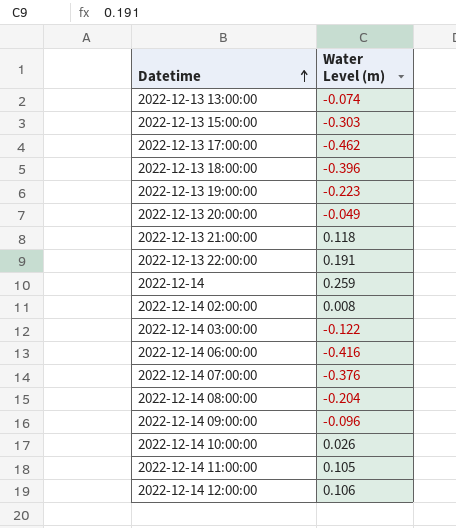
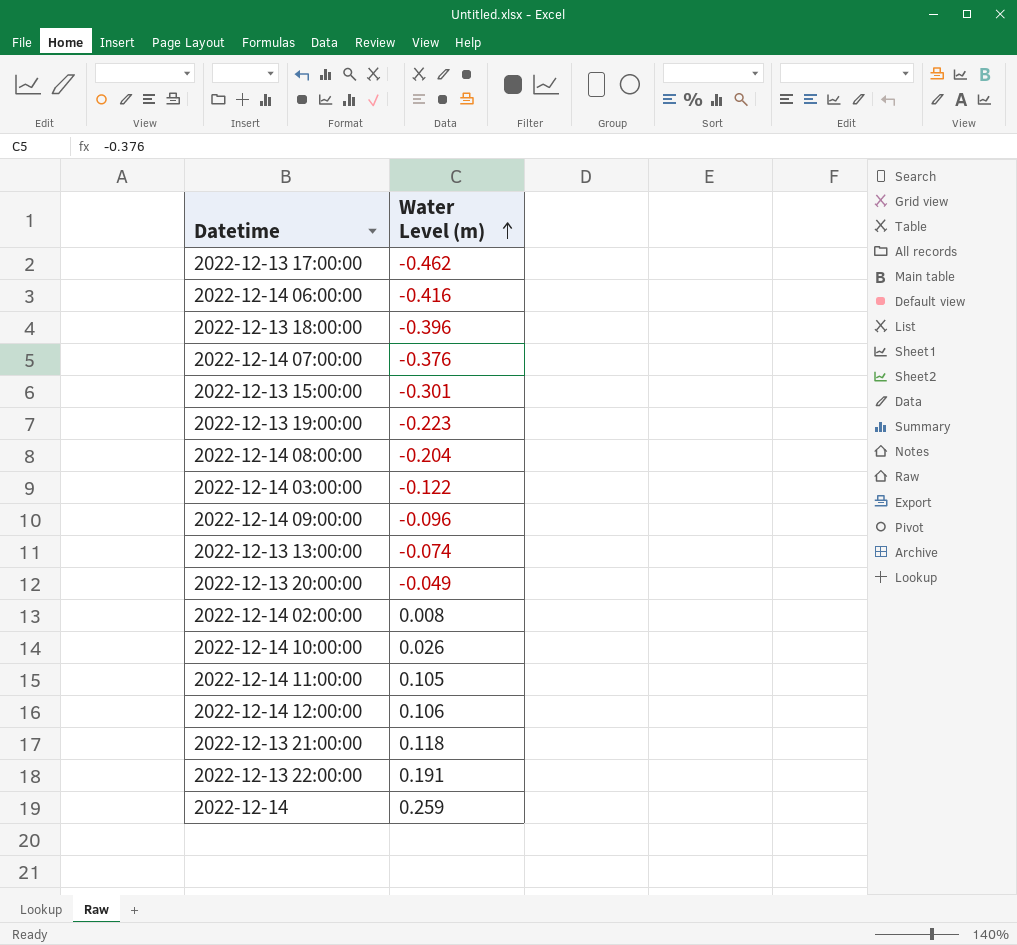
row order: Datetime ascending -> Water Level (m) ascending
2022-12-13 15:00:00 | Water Level (m): -0.303 -> -0.301

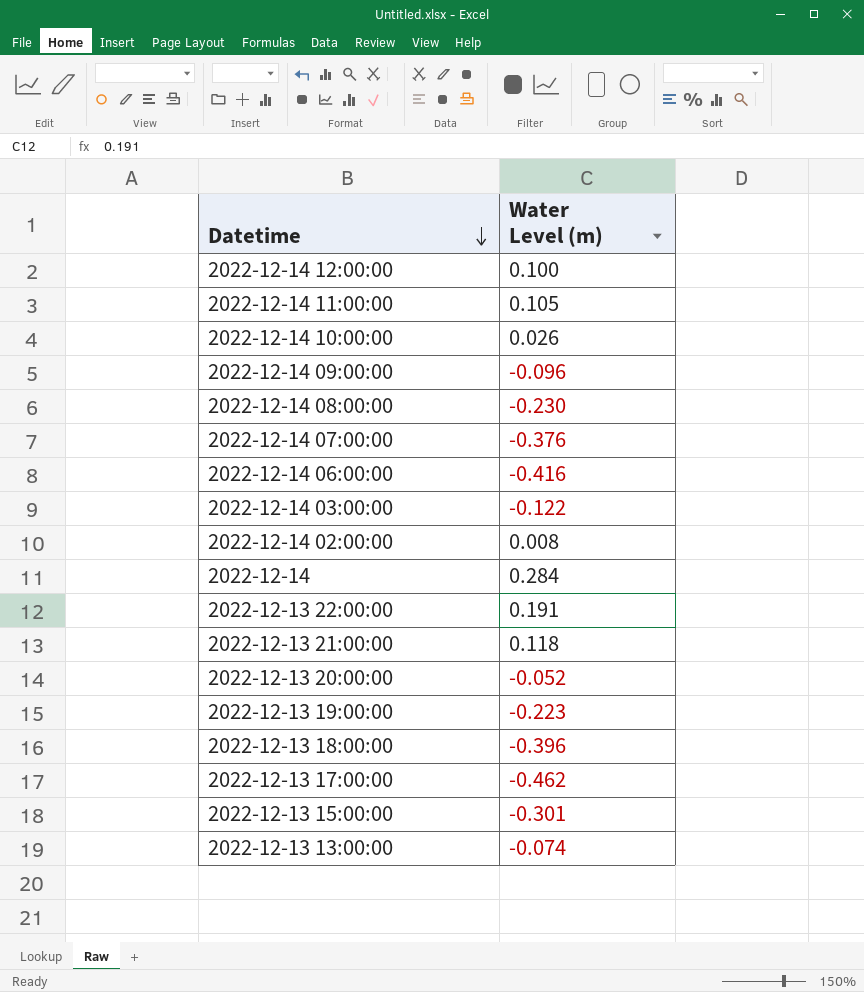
row order: Water Level (m) ascending -> Datetime descending
2022-12-14 12:00:00 | Water Level (m): 0.106 -> 0.100
2022-12-14 08:00:00 | Water Level (m): -0.204 -> -0.230
2022-12-14 | Water Level (m): 0.259 -> 0.284
2022-12-13 20:00:00 | Water Level (m): -0.049 -> -0.052

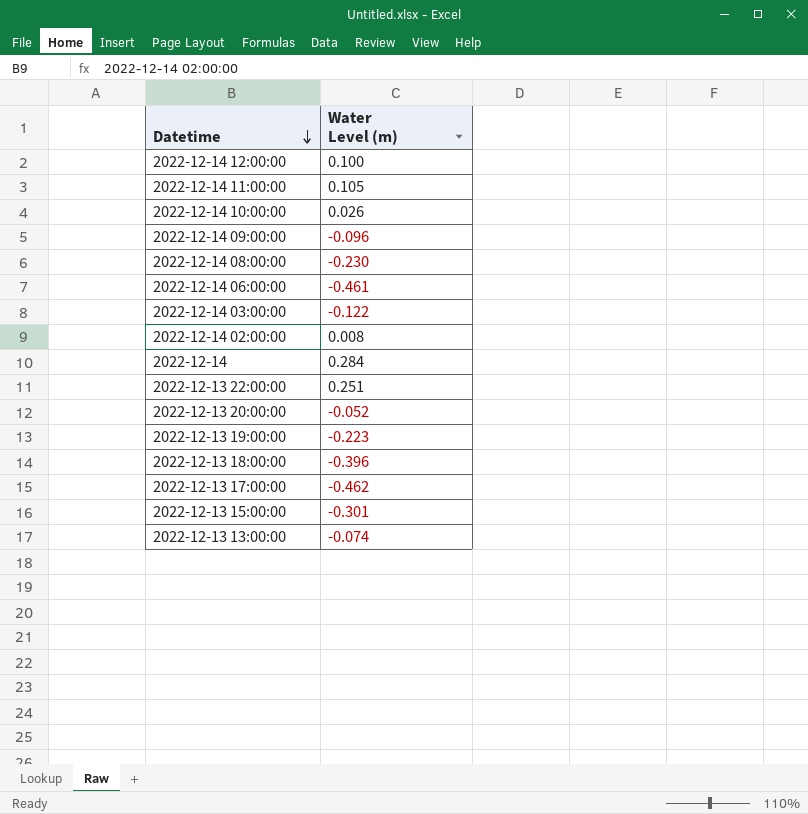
row 2022-12-14 07:00:00: -0.376 -> none
row 2022-12-13 21:00:00: 0.118 -> none
2022-12-14 06:00:00 | Water Level (m): -0.416 -> -0.461
2022-12-13 22:00:00 | Water Level (m): 0.191 -> 0.251

